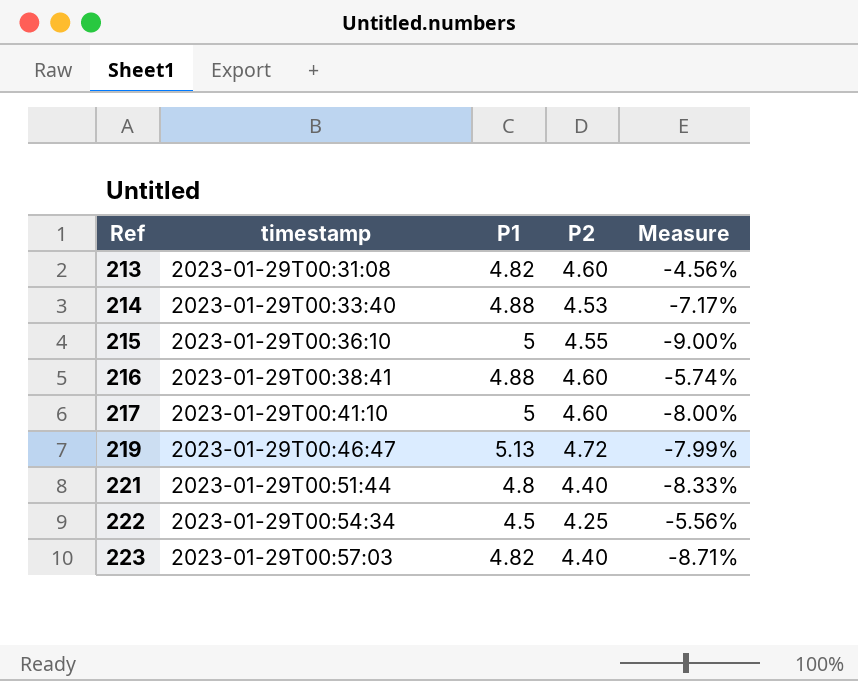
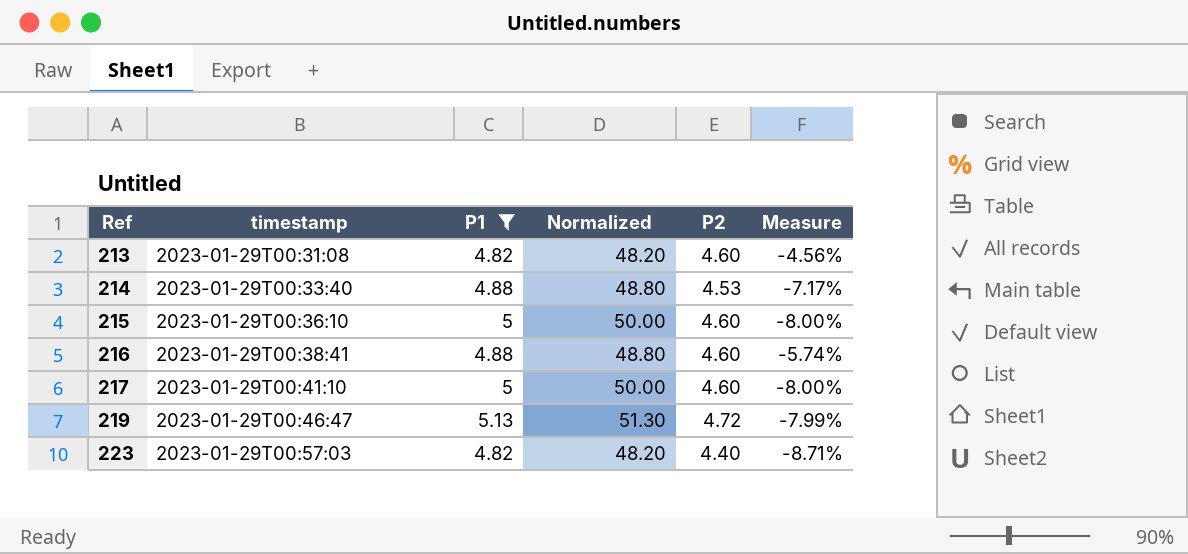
filter: none -> P1 >= 4.82
column Normalized | formula: none -> [P1] * 10
215 | P2: 4.55 -> 4.60
215 | Measure: -9.00% -> -8.00%

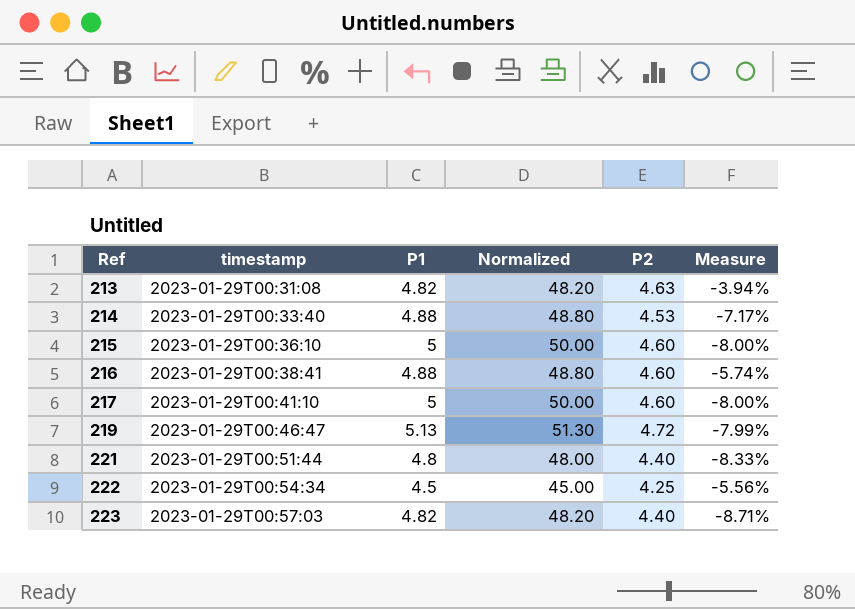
filter: P1 >= 4.82 -> none
213 | P2: 4.60 -> 4.63
213 | Measure: -4.56% -> -3.94%

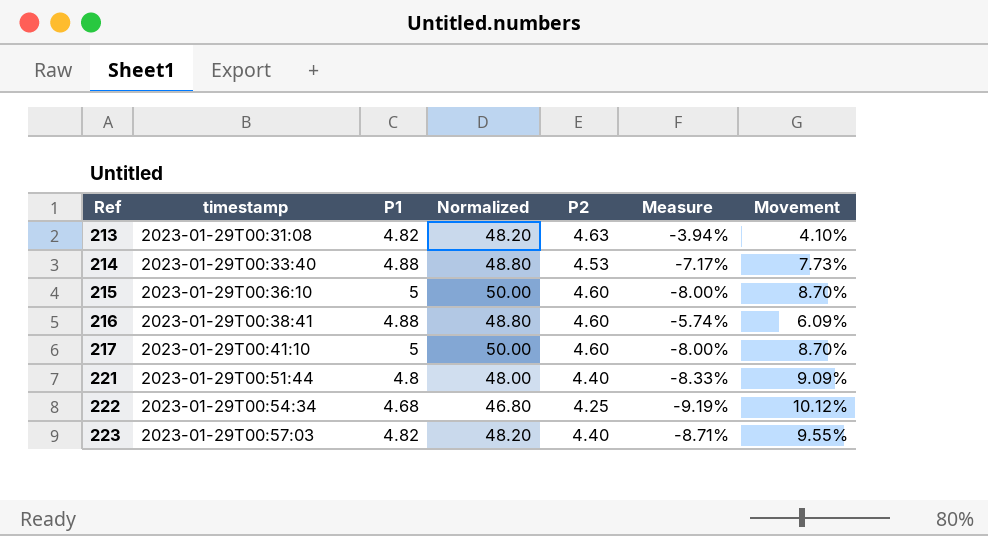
column Movement | formula: none -> ([P1] - [P2]) / [P2]
row 219: 2023-01-29T00:46:47 | 5.13 | 51.30 | 4.72 | -7.99% -> none
222 | P1: 4.5 -> 4.68
222 | Normalized: 45.00 -> 46.80
222 | Measure: -5.56% -> -9.19%

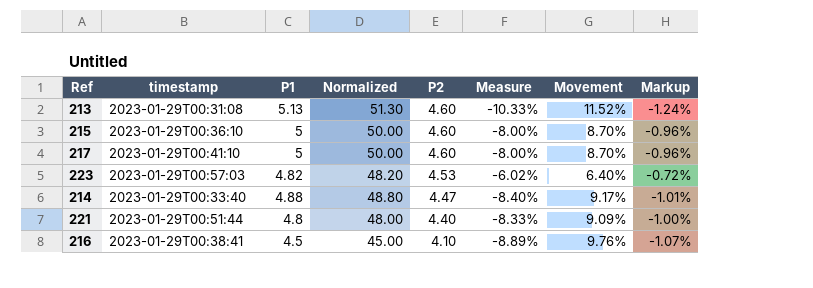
row order: Ref ascending -> P2 descending
column Markup | formula: none -> [Measure] * 0.12
row 222: 2023-01-29T00:54:34 | 4.68 | 46.80 | 4.25 | -9.19% | 10.12% -> none
213 | P1: 4.82 -> 5.13
213 | Normalized: 48.20 -> 51.30
213 | P2: 4.63 -> 4.60
213 | Measure: -3.94% -> -10.33%
213 | Movement: 4.10% -> 11.52%
223 | P2: 4.40 -> 4.53
223 | Measure: -8.71% -> -6.02%
223 | Movement: 9.55% -> 6.40%
214 | P2: 4.53 -> 4.47
214 | Measure: -7.17% -> -8.40%
214 | Movement: 7.73% -> 9.17%
216 | P1: 4.88 -> 4.5
216 | Normalized: 48.80 -> 45.00
216 | P2: 4.60 -> 4.10
216 | Measure: -5.74% -> -8.89%
216 | Movement: 6.09% -> 9.76%

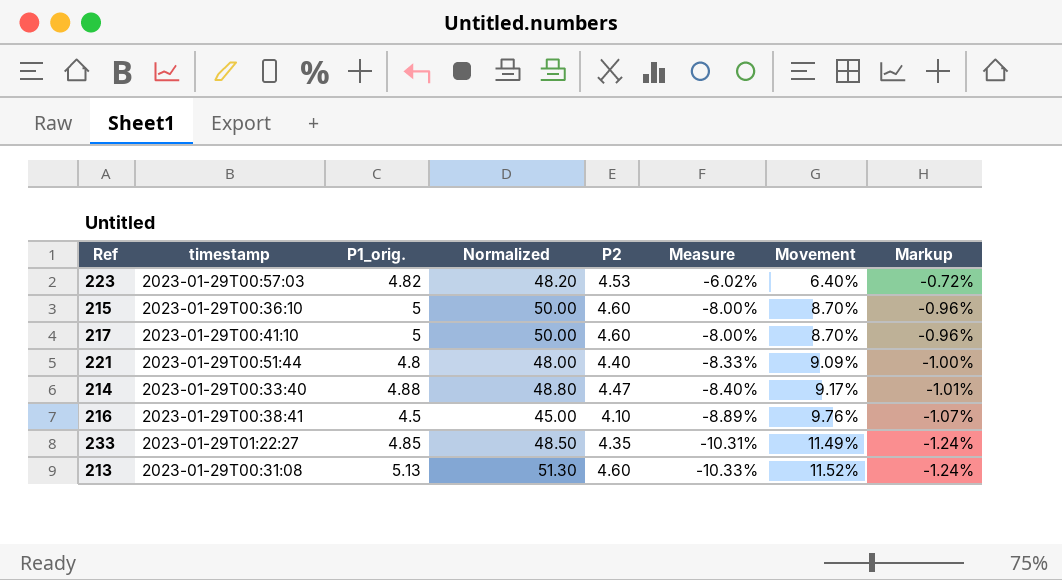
row order: P2 descending -> Measure descending
column name: P1 -> P1_orig.
row 233: none -> 2023-01-29T01:22:27 | 4.85 | 48.50 | 4.35 | -10.31% | 11.49% | -1.24%

